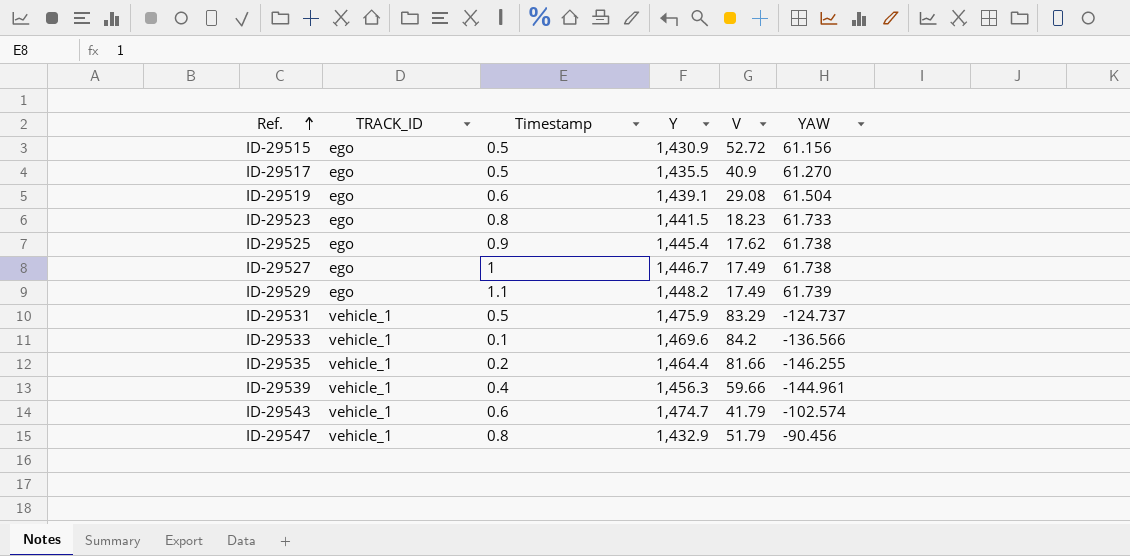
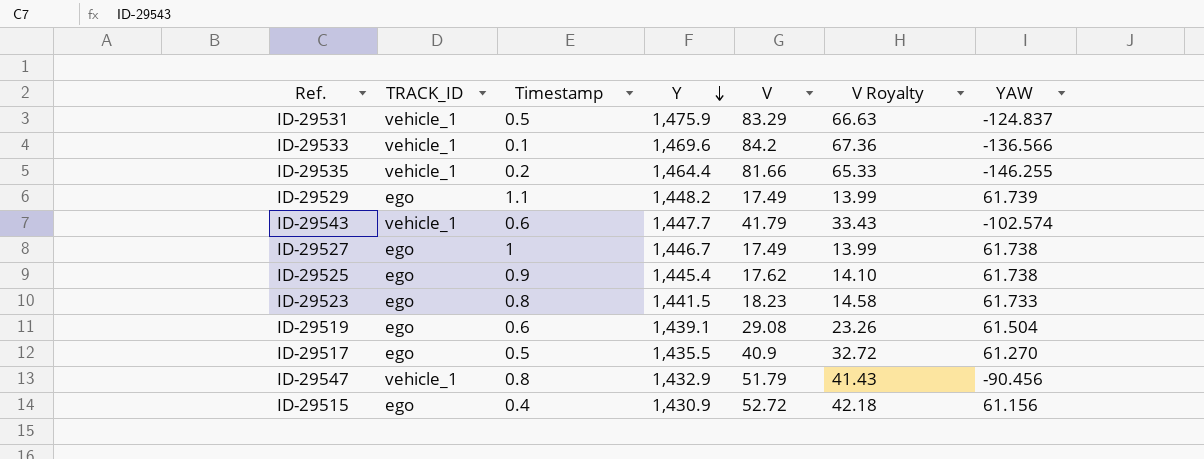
row order: Ref. ascending -> Y descending
column V Royalty | formula: none -> [V] * 0.8
row ID-29539: vehicle_1 | 0.4 | 1,456.3 | 59.66 | -144.961 -> none
ID-29531 | YAW: -124.737 -> -124.837
ID-29543 | Y: 1,474.7 -> 1,447.7
ID-29515 | Timestamp: 0.5 -> 0.4

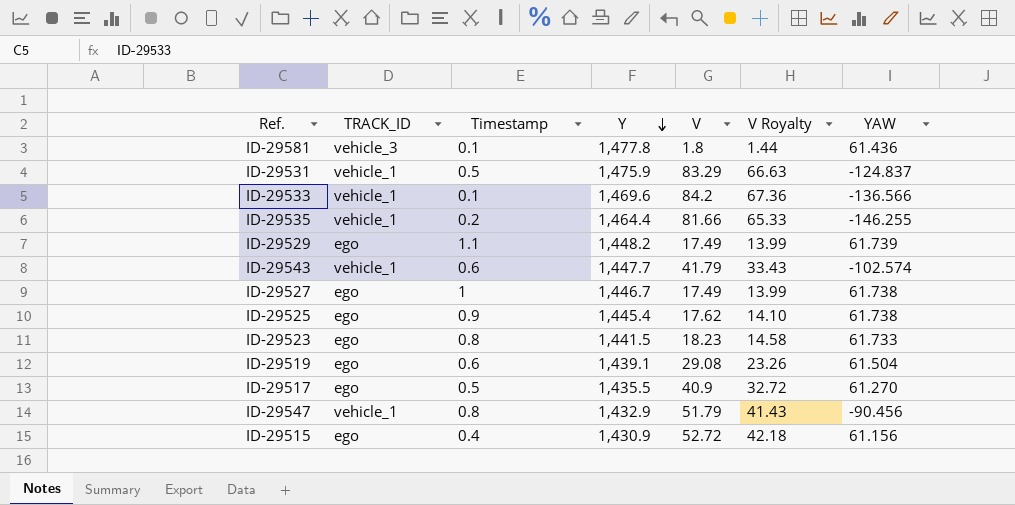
row ID-29581: none -> vehicle_3 | 0.1 | 1,477.8 | 1.8 | 1.44 | 61.436

